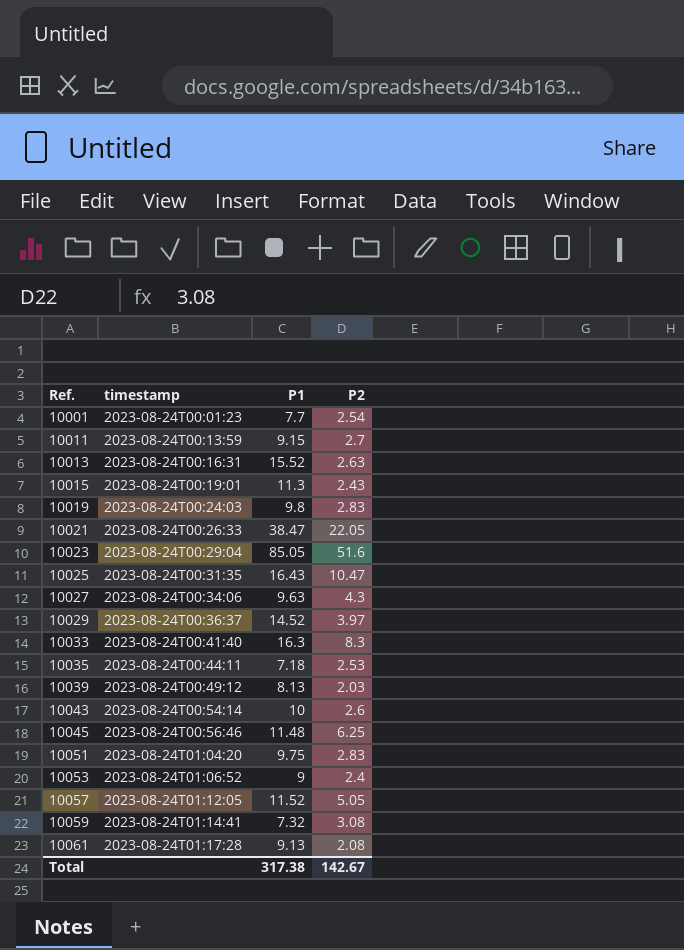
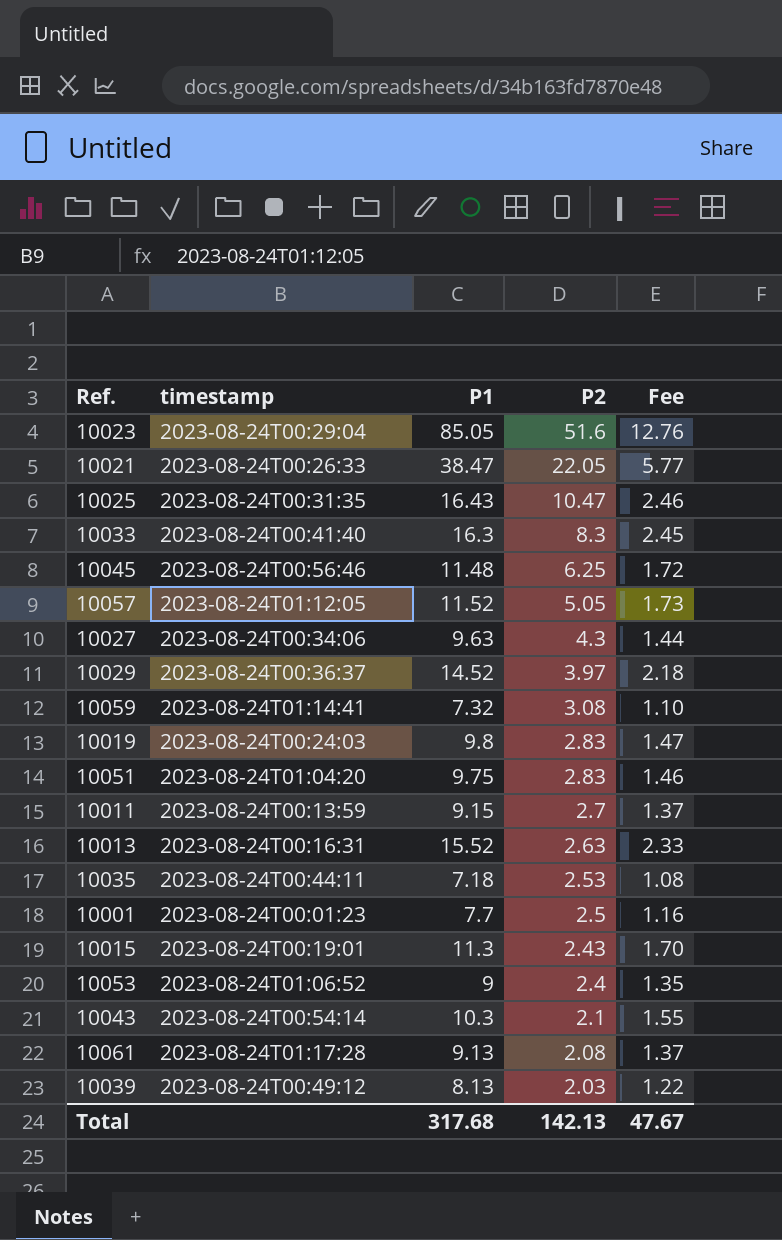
row order: Ref. ascending -> P2 descending
column Fee | formula: none -> [P1] * 0.15
10001 | P2: 2.54 -> 2.5
10043 | P1: 10 -> 10.3
10043 | P2: 2.6 -> 2.1
Total | P1: 317.38 -> 317.68
Total | P2: 142.67 -> 142.13

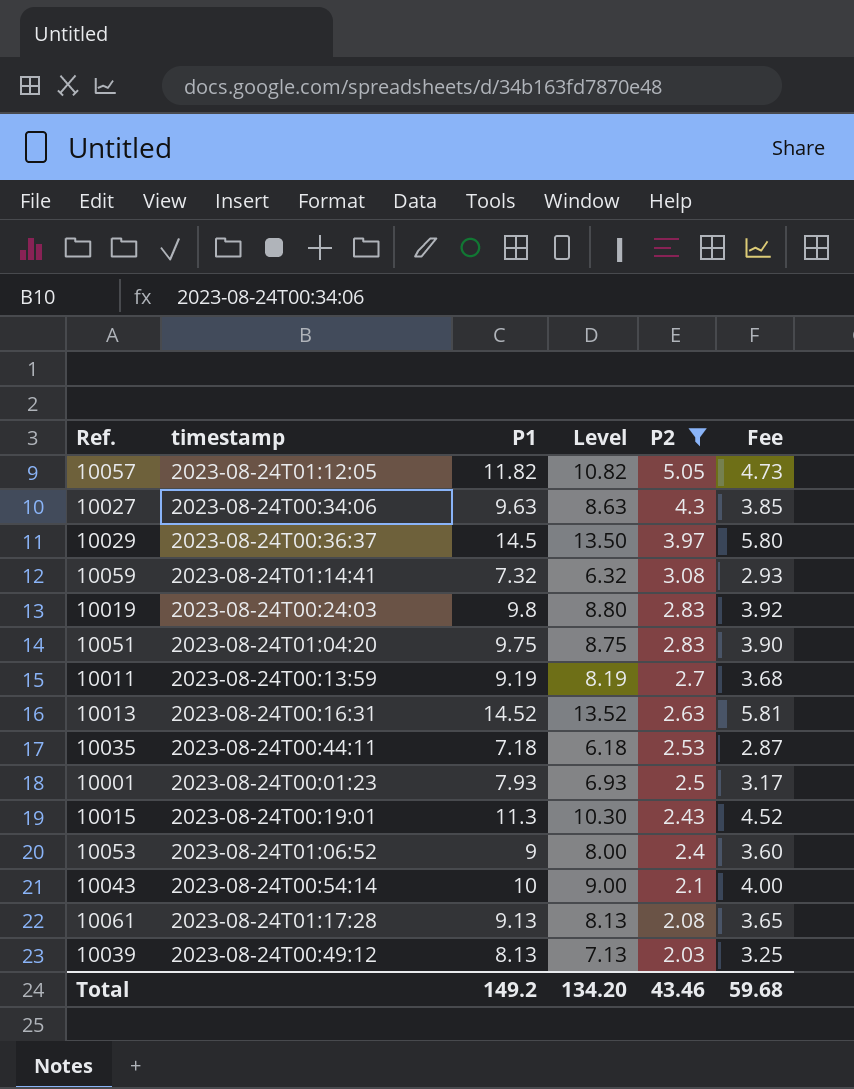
filter: none -> P2 <= 5.05
column Level | formula: none -> [P1] - 1
column Fee | formula: [P1] * 0.15 -> [P1] * 0.4
10057 | P1: 11.52 -> 11.82
10029 | P1: 14.52 -> 14.5
10011 | P1: 9.15 -> 9.19
10013 | P1: 15.52 -> 14.52
10001 | P1: 7.7 -> 7.93
10043 | P1: 10.3 -> 10
Total | P1: 317.68 -> 149.2
Total | P2: 142.13 -> 43.46
Total | Fee: 47.67 -> 59.68

